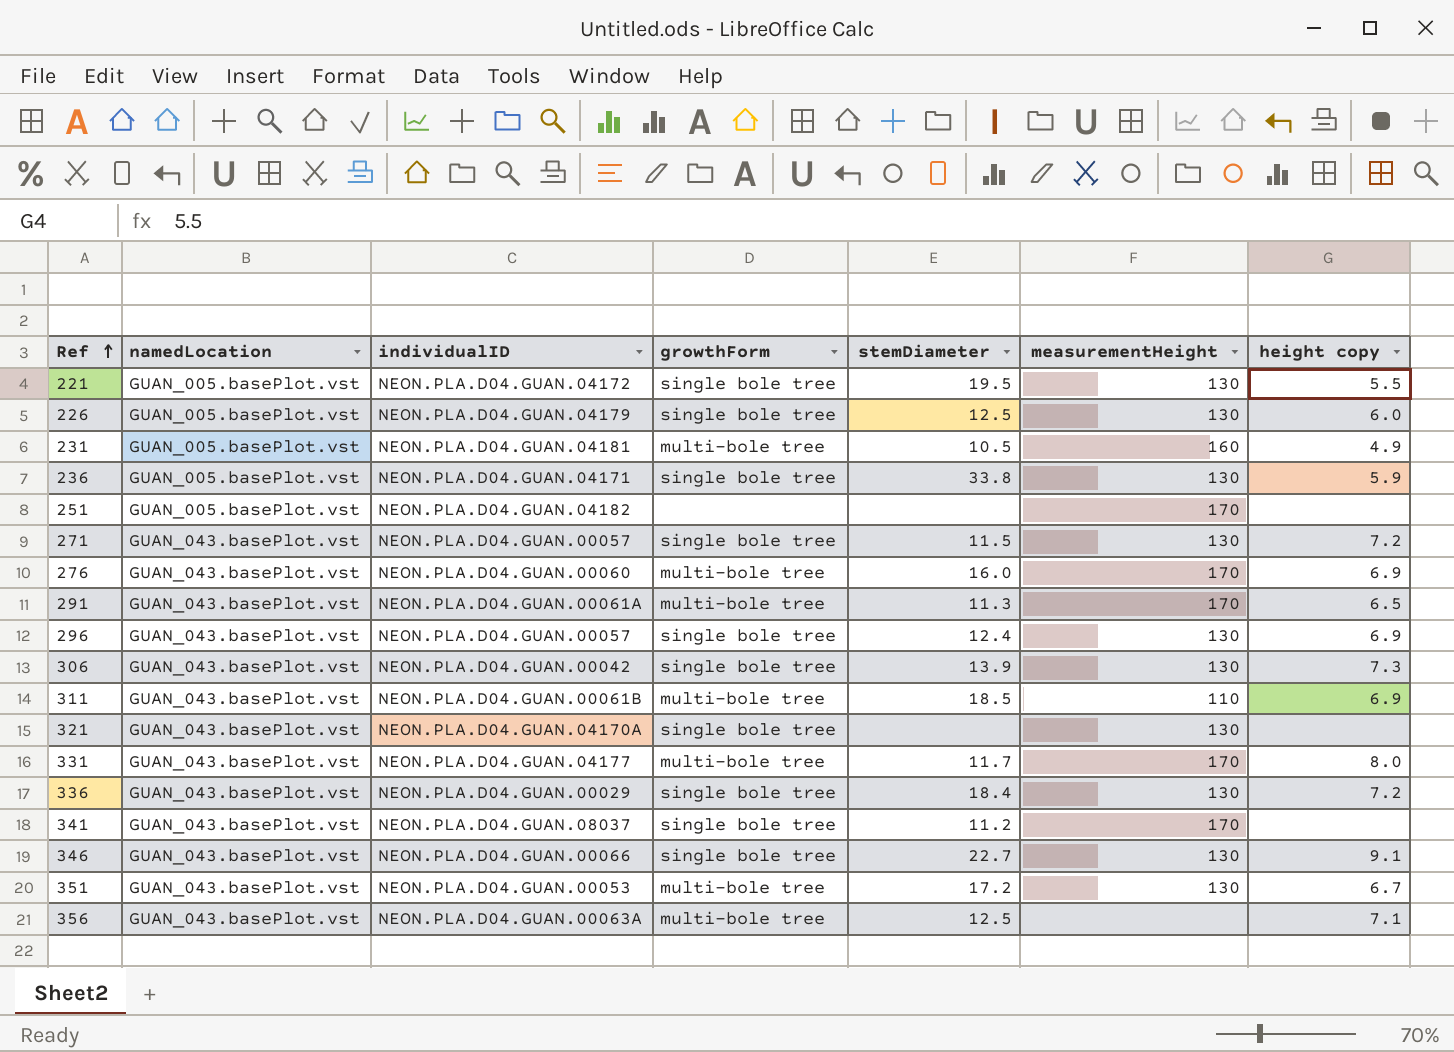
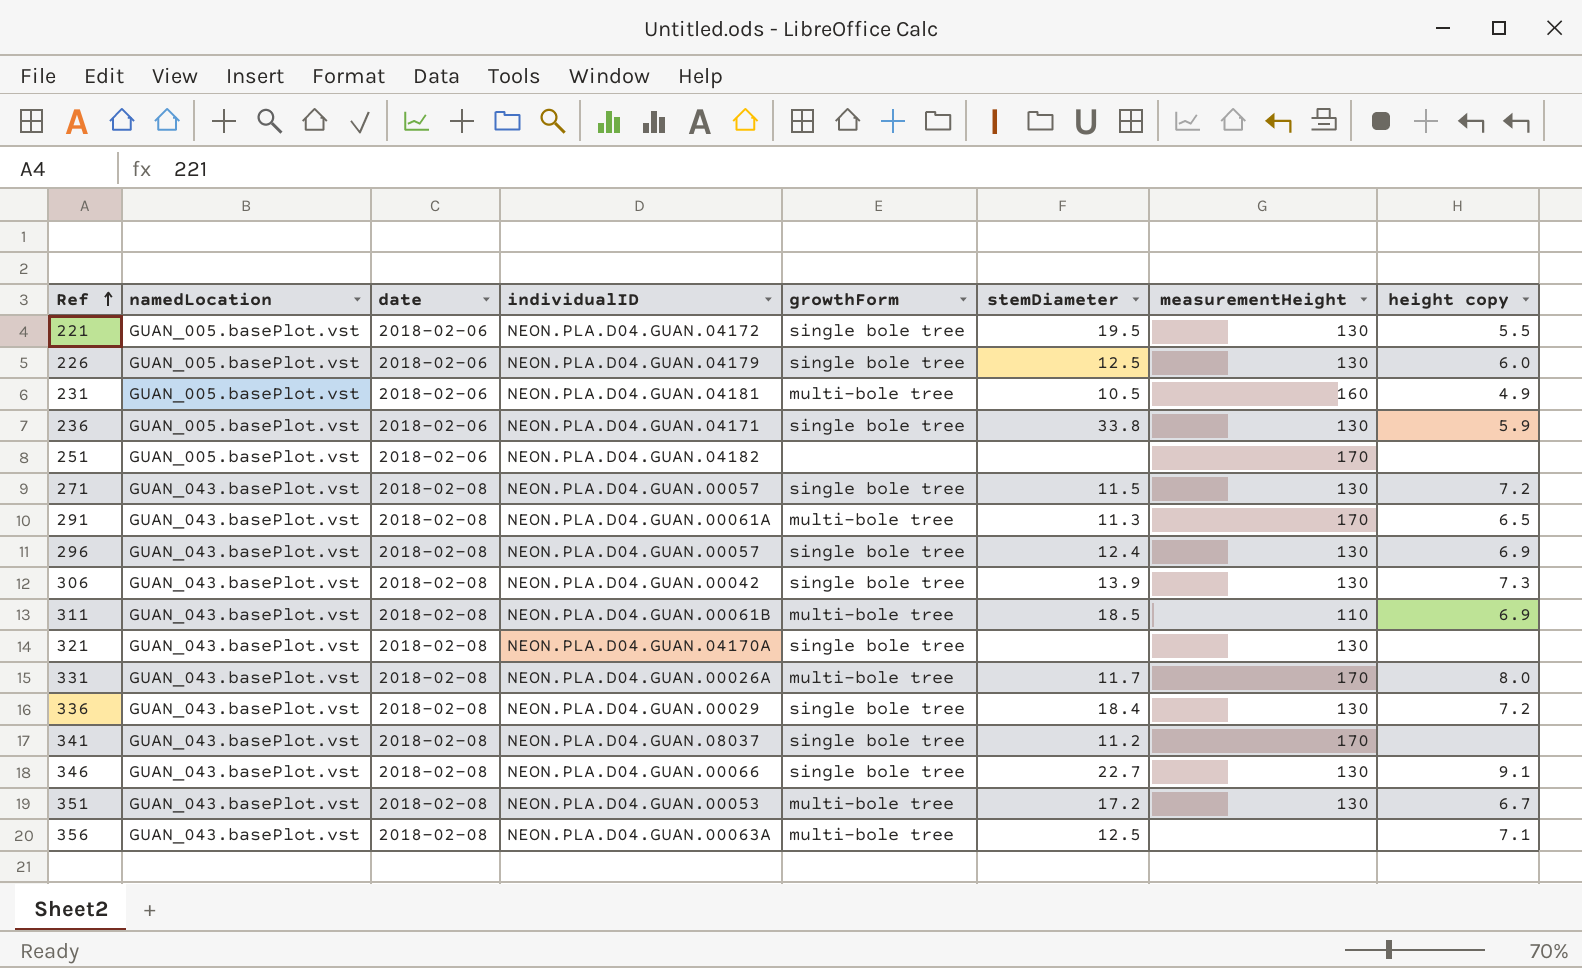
column date | position: none -> 3
row 276: GUAN_043.basePlot.vst | NEON.PLA.D04.GUAN.00060 | multi-bole tree | 16.0 | 170 | 6.9 -> none
331 | individualID: NEON.PLA.D04.GUAN.04177 -> NEON.PLA.D04.GUAN.00026A

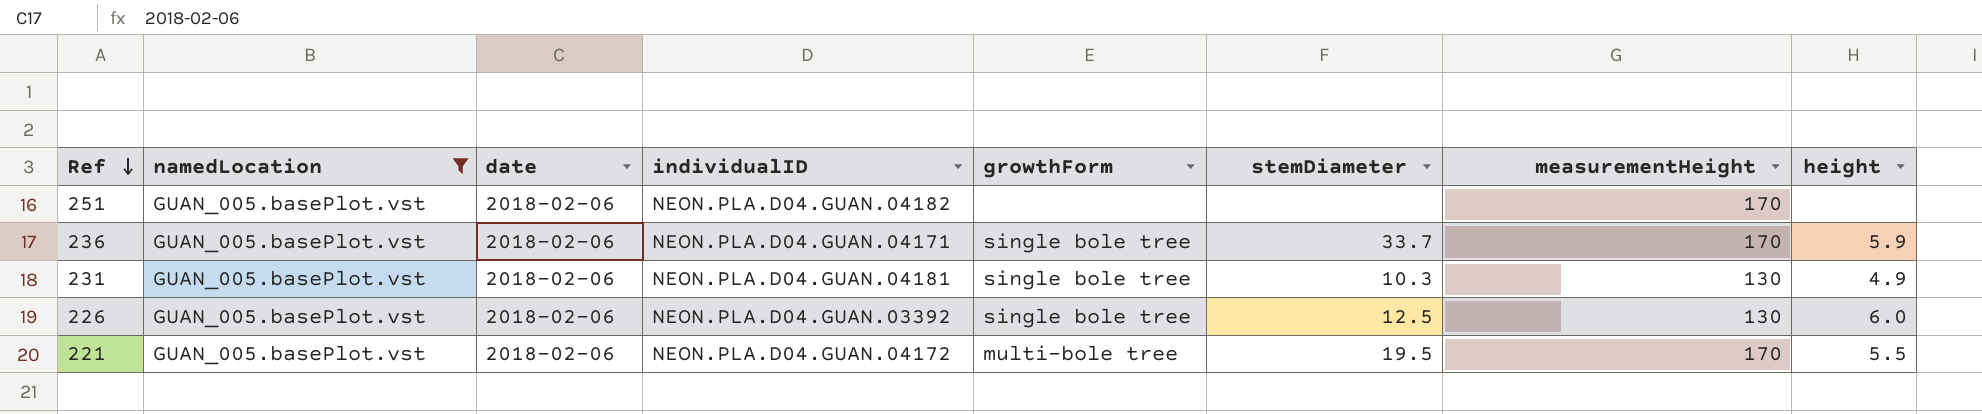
filter: none -> namedLocation = GUAN_005.basePlot.vst
row order: Ref ascending -> Ref descending
column name: height copy -> height
236 | stemDiameter: 33.8 -> 33.7
236 | measurementHeight: 130 -> 170
231 | growthForm: multi-bole tree -> single bole tree
231 | stemDiameter: 10.5 -> 10.3
231 | measurementHeight: 160 -> 130
226 | individualID: NEON.PLA.D04.GUAN.04179 -> NEON.PLA.D04.GUAN.03392
221 | growthForm: single bole tree -> multi-bole tree
221 | measurementHeight: 130 -> 170

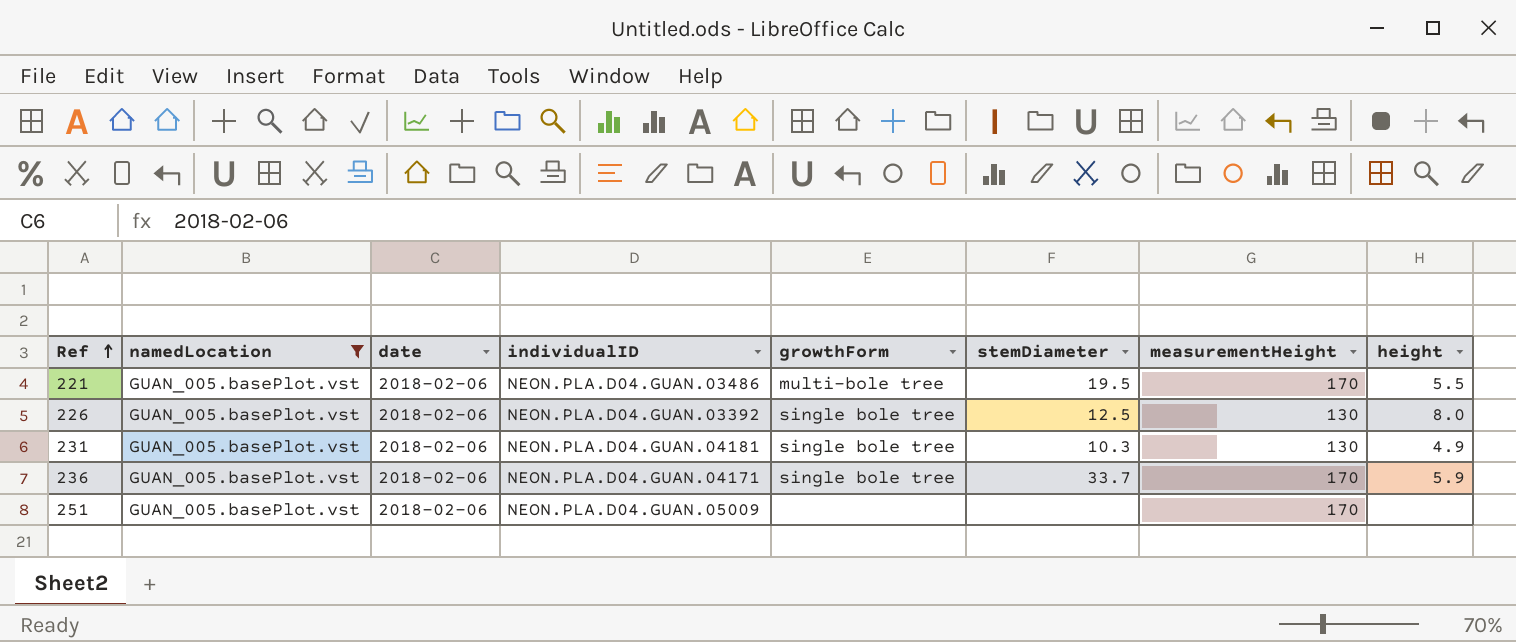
row order: Ref descending -> Ref ascending
221 | individualID: NEON.PLA.D04.GUAN.04172 -> NEON.PLA.D04.GUAN.03486
226 | height: 6.0 -> 8.0
251 | individualID: NEON.PLA.D04.GUAN.04182 -> NEON.PLA.D04.GUAN.05009

